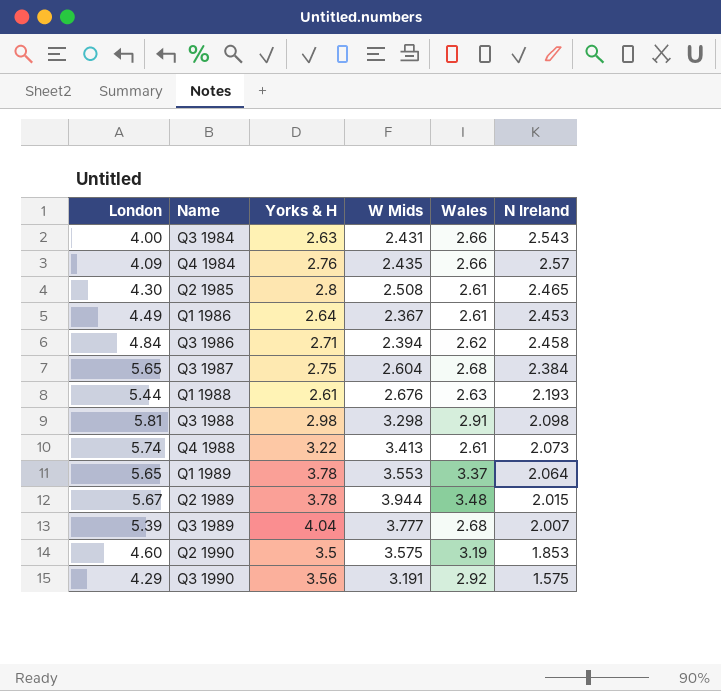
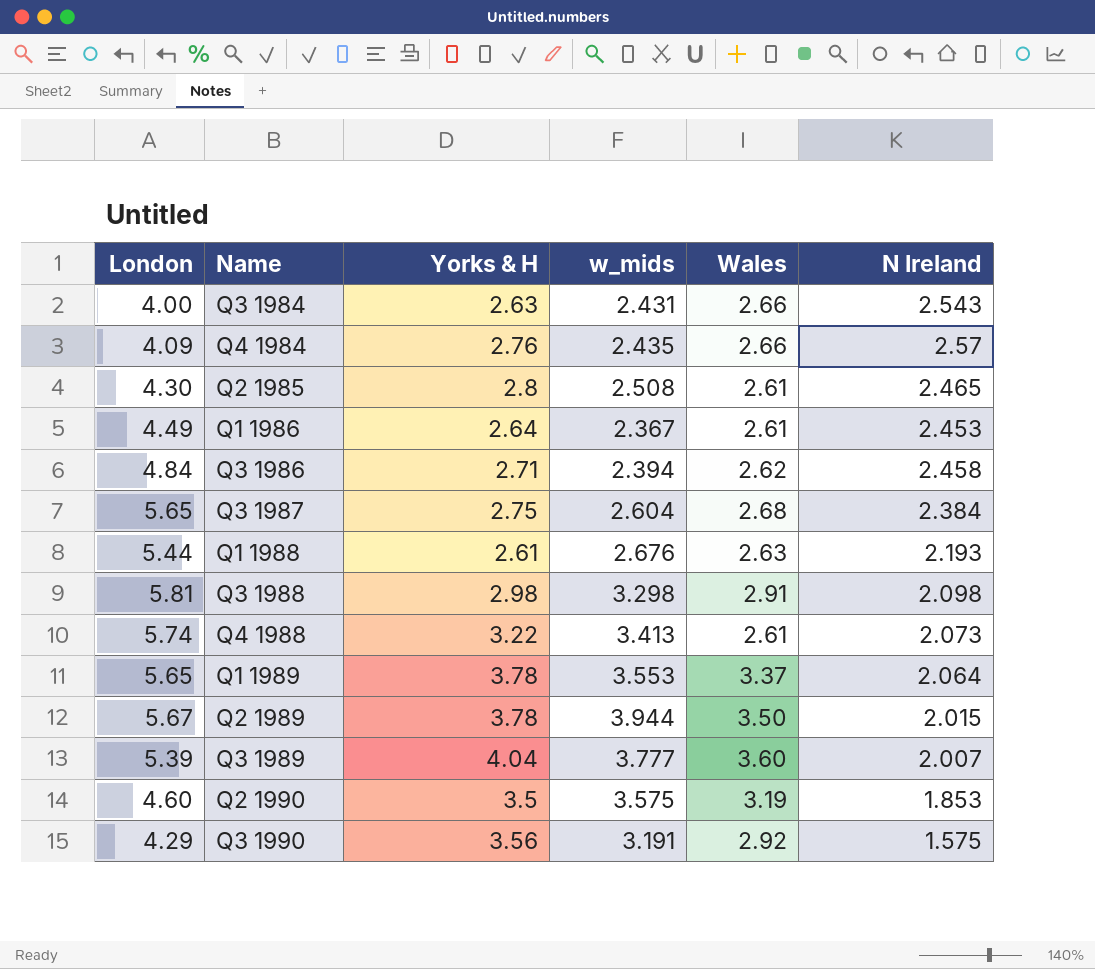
column name: W Mids -> w_mids
Q2 1989 | Wales: 3.48 -> 3.50
Q3 1989 | Wales: 2.68 -> 3.60

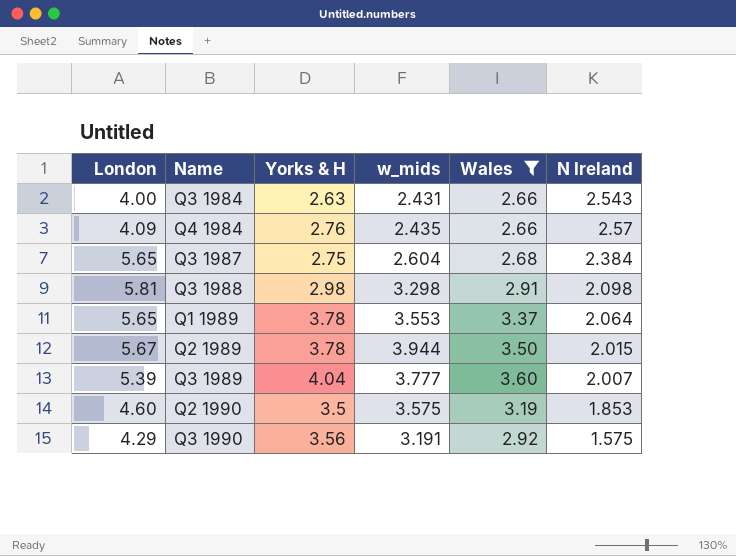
filter: none -> Wales >= 2.66

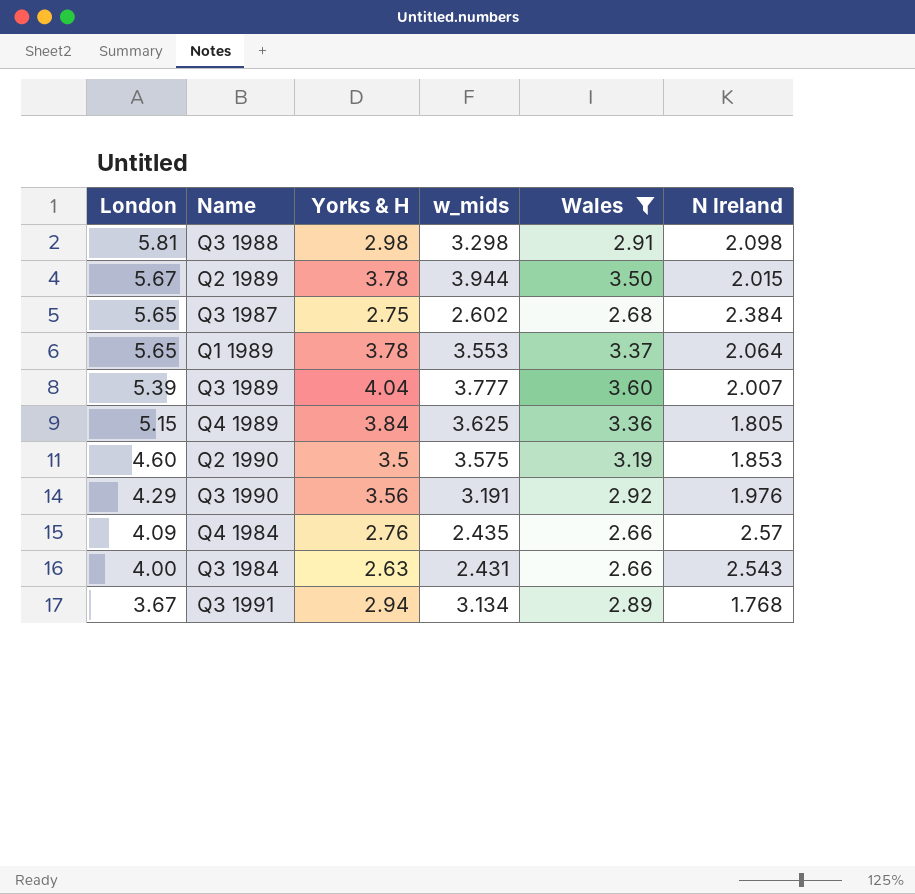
row order: Name ascending -> London descending
Q3 1987 | w_mids: 2.604 -> 2.602
row Q4 1989: none -> 5.15 | 3.84 | 3.625 | 3.36 | 1.805
Q3 1990 | N Ireland: 1.575 -> 1.976
row Q3 1991: none -> 3.67 | 2.94 | 3.134 | 2.89 | 1.768

